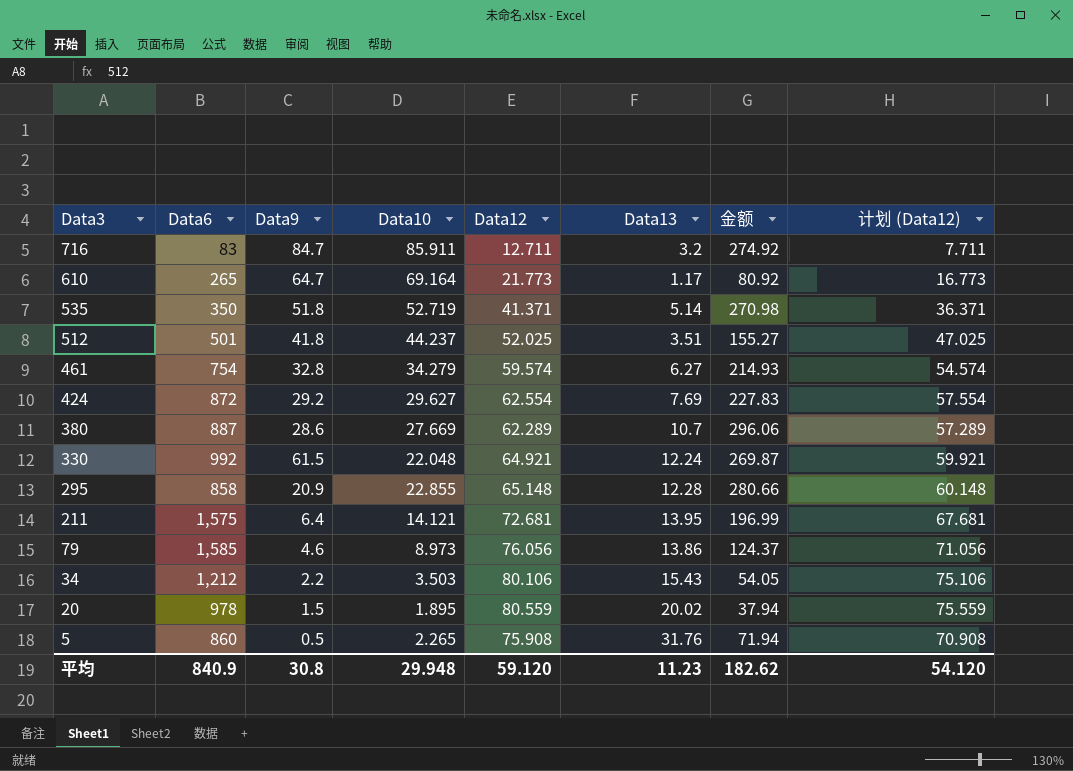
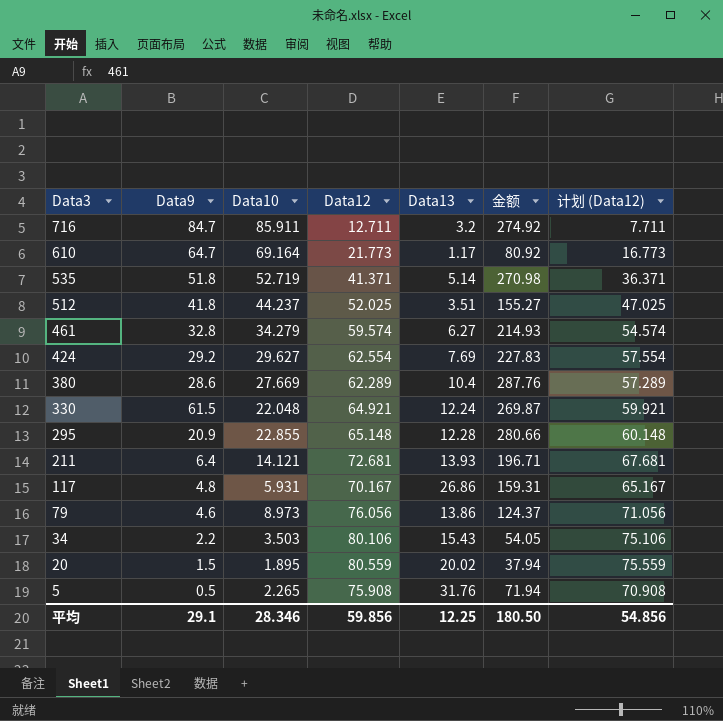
column Data6 | position: 2 -> none
380 | Data13: 10.7 -> 10.4
380 | 金额: 296.06 -> 287.76
211 | Data13: 13.95 -> 13.93
211 | 金额: 196.99 -> 196.71
row 117: none -> 4.8 | 5.931 | 70.167 | 26.86 | 159.31 | 65.167
平均 | Data9: 30.8 -> 29.1
平均 | Data10: 29.948 -> 28.346
平均 | Data12: 59.120 -> 59.856
平均 | Data13: 11.23 -> 12.25
平均 | 金额: 182.62 -> 180.50
平均 | 计划 (Data12): 54.120 -> 54.856

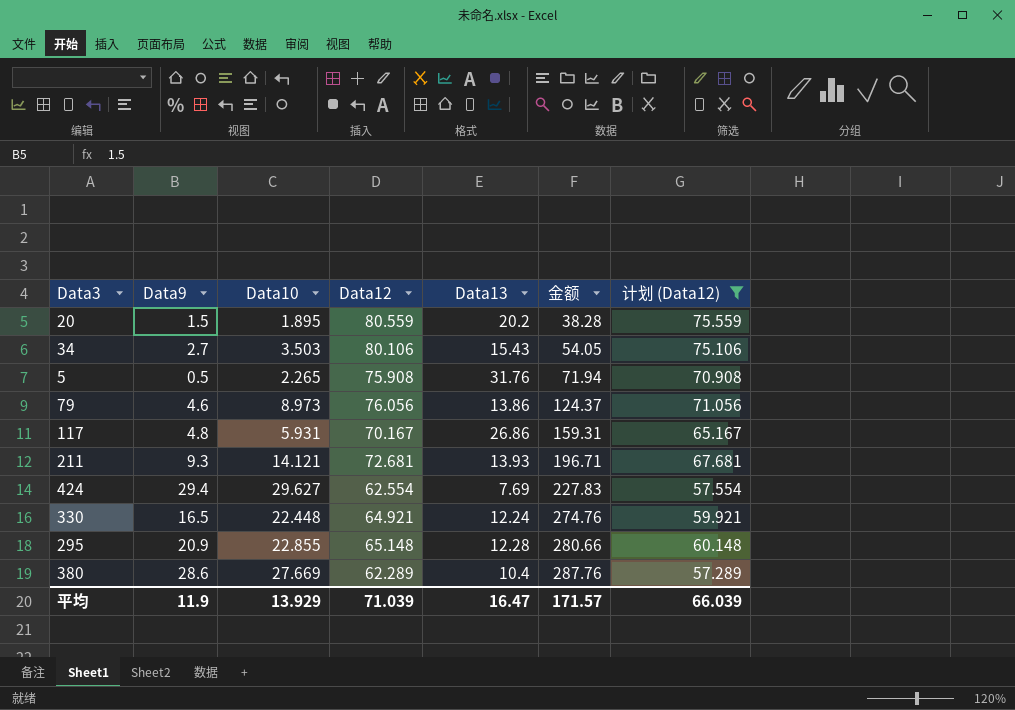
filter: none -> 计划 (Data12) >= 57.289
row order: Data3 descending -> 金额 ascending
20 | Data13: 20.02 -> 20.2
20 | 金额: 37.94 -> 38.28
34 | Data9: 2.2 -> 2.7
211 | Data9: 6.4 -> 9.3
424 | Data9: 29.2 -> 29.4
330 | Data9: 61.5 -> 16.5
330 | Data10: 22.048 -> 22.448
330 | 金额: 269.87 -> 274.76
平均 | Data9: 29.1 -> 11.9
平均 | Data10: 28.346 -> 13.929
平均 | Data12: 59.856 -> 71.039
平均 | Data13: 12.25 -> 16.47
平均 | 金额: 180.50 -> 171.57
平均 | 计划 (Data12): 54.856 -> 66.039

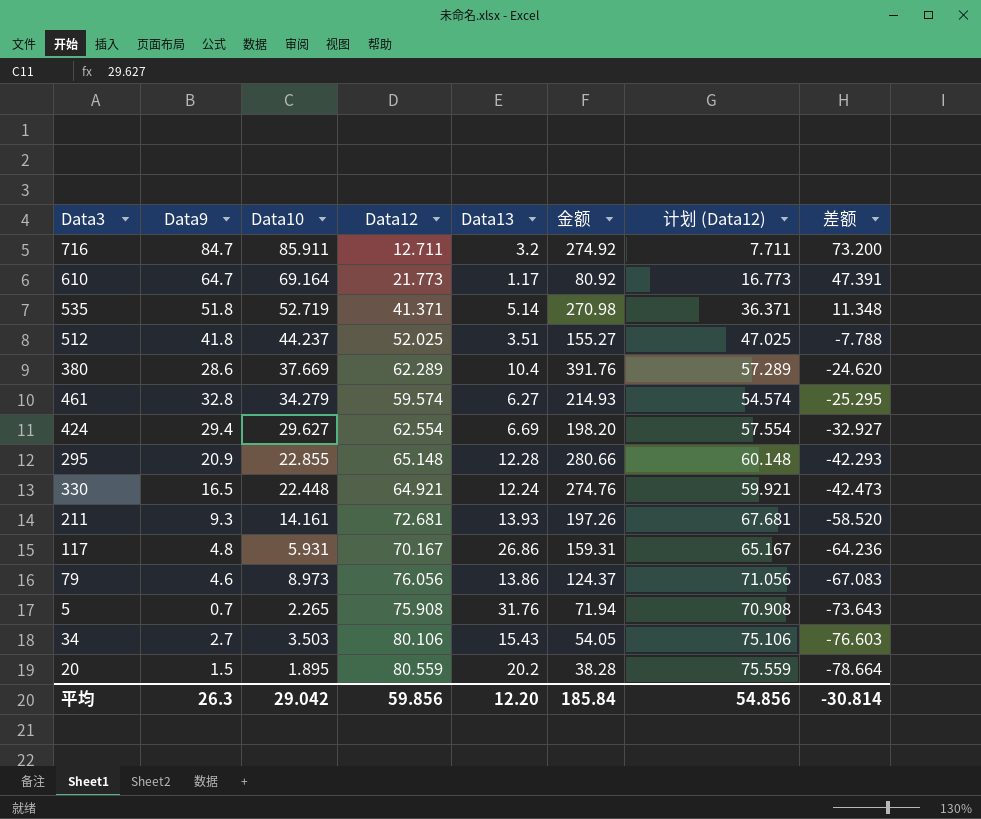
filter: 计划 (Data12) >= 57.289 -> none
row order: 金额 ascending -> 差额 descending
column 差额 | formula: none -> [Data10] - [Data12]
380 | Data10: 27.669 -> 37.669
380 | 金额: 287.76 -> 391.76
424 | Data13: 7.69 -> 6.69
424 | 金额: 227.83 -> 198.20
211 | Data10: 14.121 -> 14.161
211 | 金额: 196.71 -> 197.26
5 | Data9: 0.5 -> 0.7
平均 | Data9: 11.9 -> 26.3
平均 | Data10: 13.929 -> 29.042
平均 | Data12: 71.039 -> 59.856
平均 | Data13: 16.47 -> 12.20
平均 | 金额: 171.57 -> 185.84
平均 | 计划 (Data12): 66.039 -> 54.856

